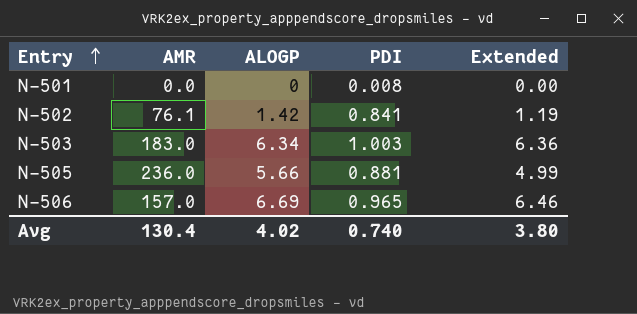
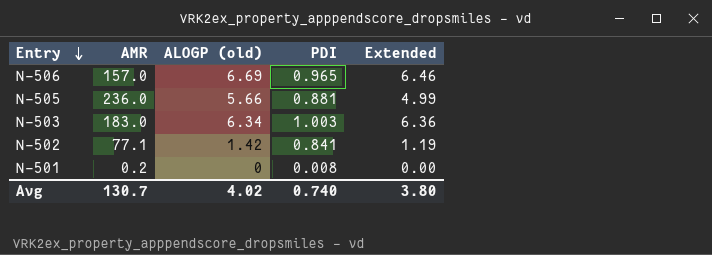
row order: Entry ascending -> Entry descending
column name: ALOGP -> ALOGP (old)
N-502 | AMR: 76.1 -> 77.1
N-501 | AMR: 0.0 -> 0.2
Avg | AMR: 130.4 -> 130.7

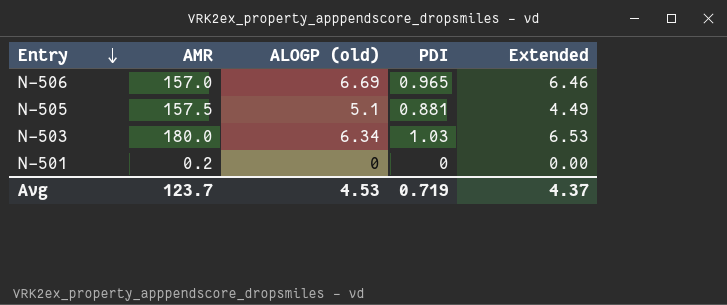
row N-502: 77.1 | 1.42 | 0.841 | 1.19 -> none
N-505 | AMR: 236.0 -> 157.5
N-505 | ALOGP (old): 5.66 -> 5.1
N-505 | Extended: 4.99 -> 4.49
N-503 | AMR: 183.0 -> 180.0
N-503 | PDI: 1.003 -> 1.03
N-503 | Extended: 6.36 -> 6.53
N-501 | PDI: 0.008 -> 0
Avg | AMR: 130.7 -> 123.7
Avg | ALOGP (old): 4.02 -> 4.53
Avg | PDI: 0.740 -> 0.719
Avg | Extended: 3.80 -> 4.37

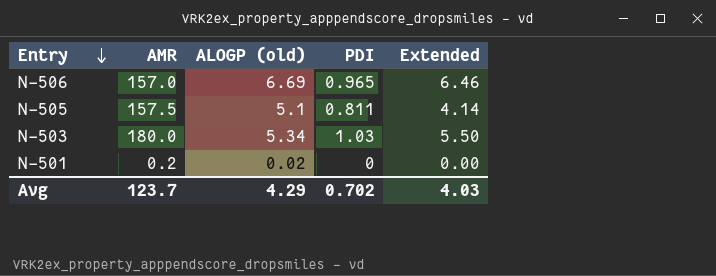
N-505 | PDI: 0.881 -> 0.811
N-505 | Extended: 4.49 -> 4.14
N-503 | ALOGP (old): 6.34 -> 5.34
N-503 | Extended: 6.53 -> 5.50
N-501 | ALOGP (old): 0 -> 0.02
Avg | ALOGP (old): 4.53 -> 4.29
Avg | PDI: 0.719 -> 0.702
Avg | Extended: 4.37 -> 4.03

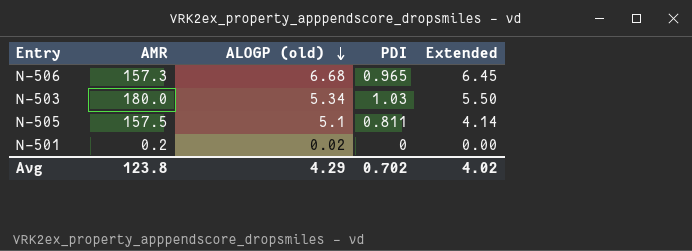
row order: Entry descending -> ALOGP (old) descending
N-506 | AMR: 157.0 -> 157.3
N-506 | ALOGP (old): 6.69 -> 6.68
N-506 | Extended: 6.46 -> 6.45
Avg | AMR: 123.7 -> 123.8
Avg | Extended: 4.03 -> 4.02

